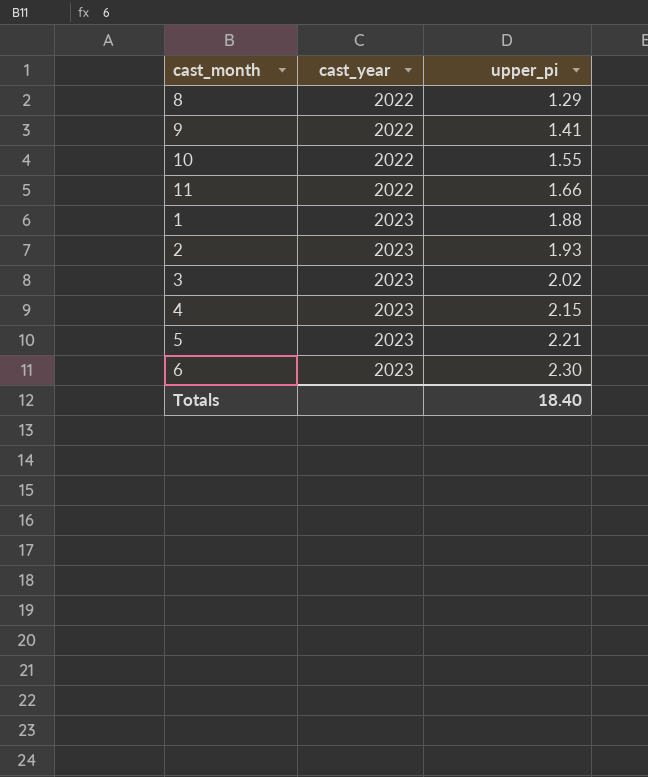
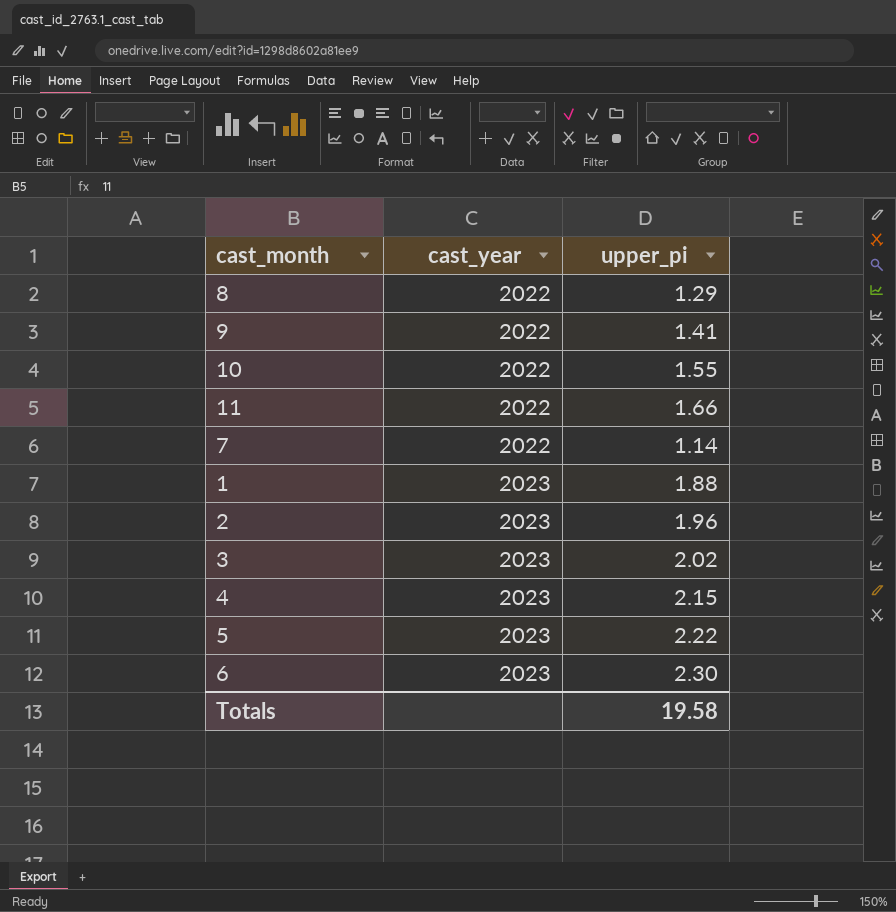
row 7: none -> 2022 | 1.14
2 | upper_pi: 1.93 -> 1.96
5 | upper_pi: 2.21 -> 2.22
Totals | upper_pi: 18.40 -> 19.58

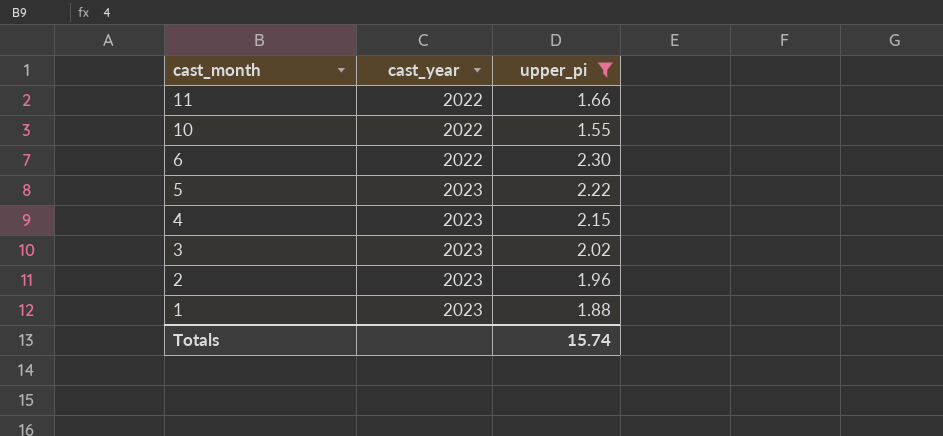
filter: none -> upper_pi >= 1.55
row order: cast_year ascending -> cast_month descending
6 | cast_year: 2023 -> 2022
Totals | upper_pi: 19.58 -> 15.74

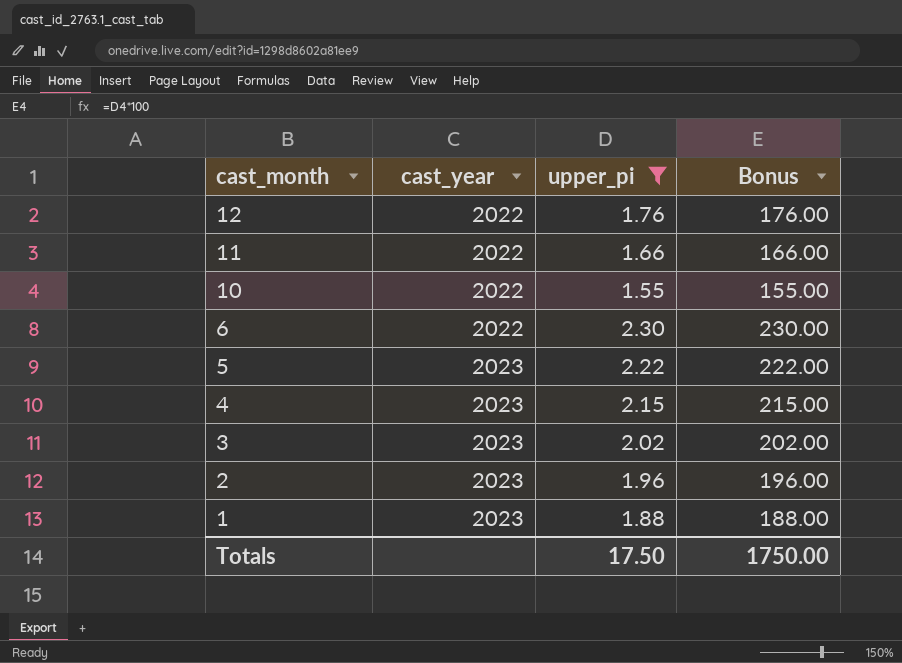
column Bonus | formula: none -> [upper_pi] * 100
row 12: none -> 2022 | 1.76 | 176.00
Totals | upper_pi: 15.74 -> 17.50

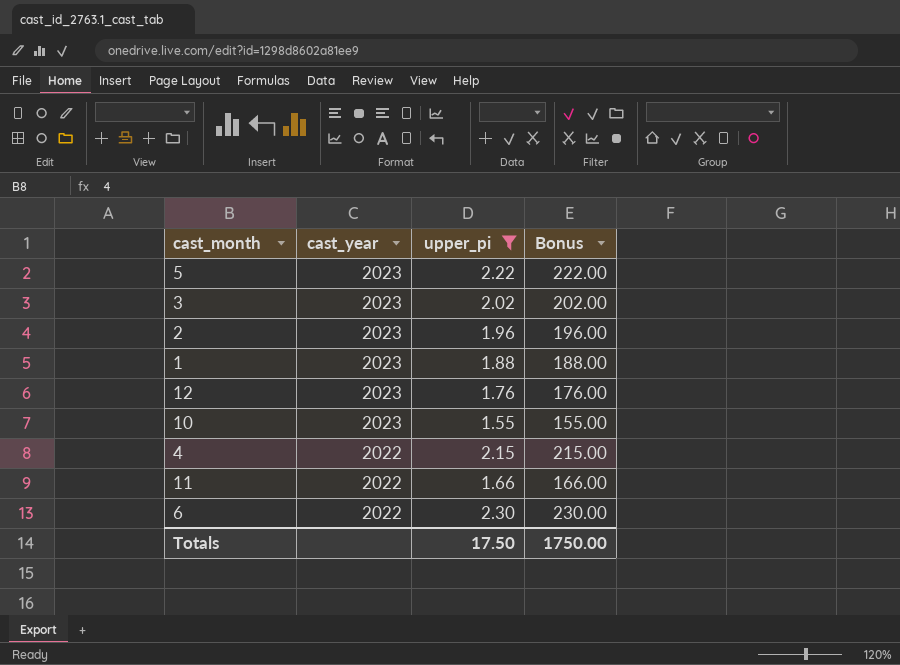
row order: cast_month descending -> cast_year descending
12 | cast_year: 2022 -> 2023
10 | cast_year: 2022 -> 2023
4 | cast_year: 2023 -> 2022

